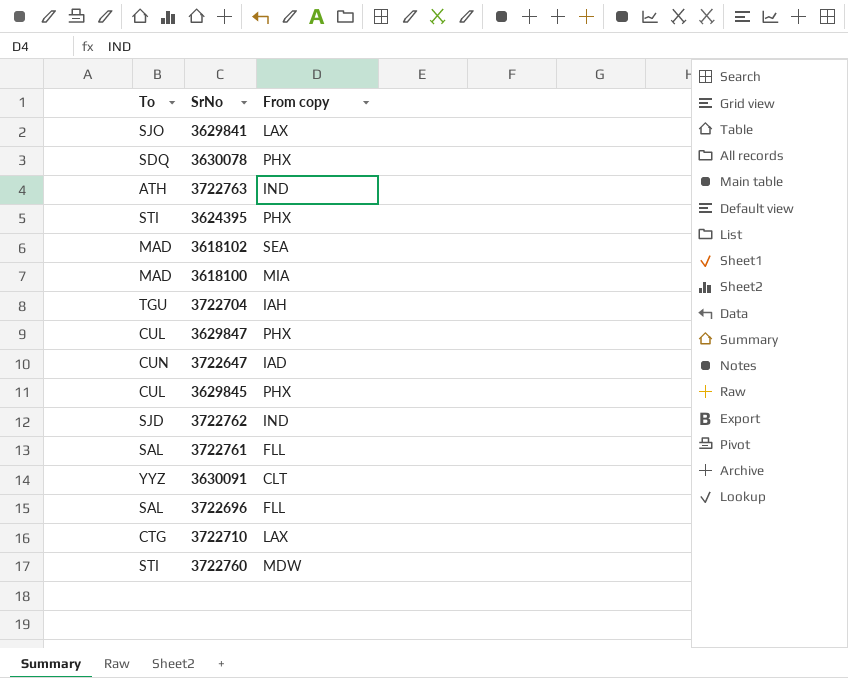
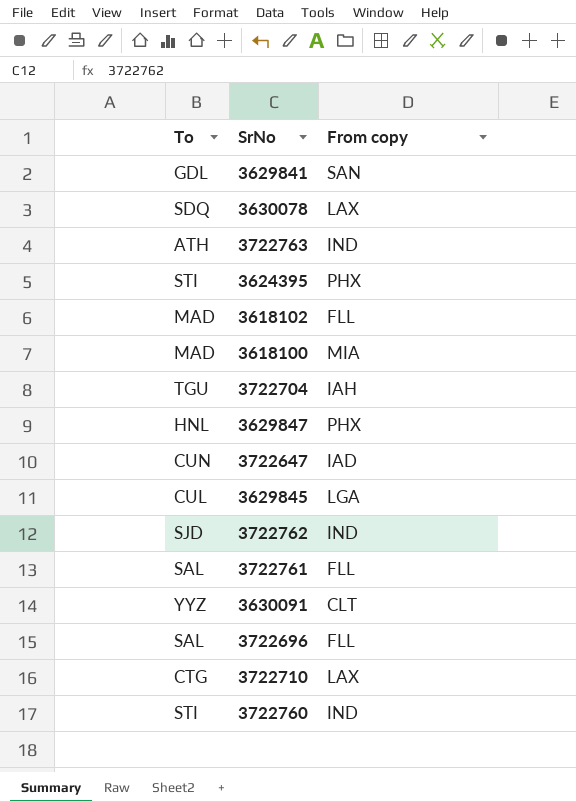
3629841 | To: SJO -> GDL
3629841 | From copy: LAX -> SAN
3630078 | From copy: PHX -> LAX
3618102 | From copy: SEA -> FLL
3629847 | To: CUL -> HNL
3629845 | From copy: PHX -> LGA
3722760 | From copy: MDW -> IND

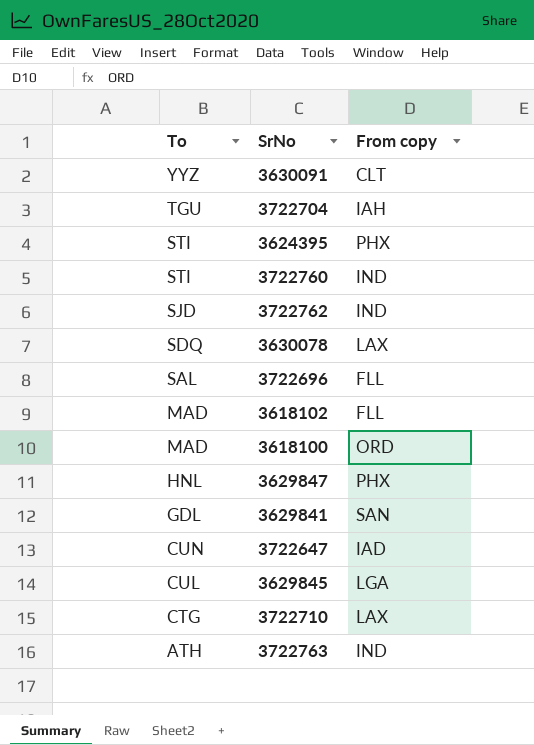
row order: none -> To descending
row 3722761: SAL | FLL -> none
3618100 | From copy: MIA -> ORD

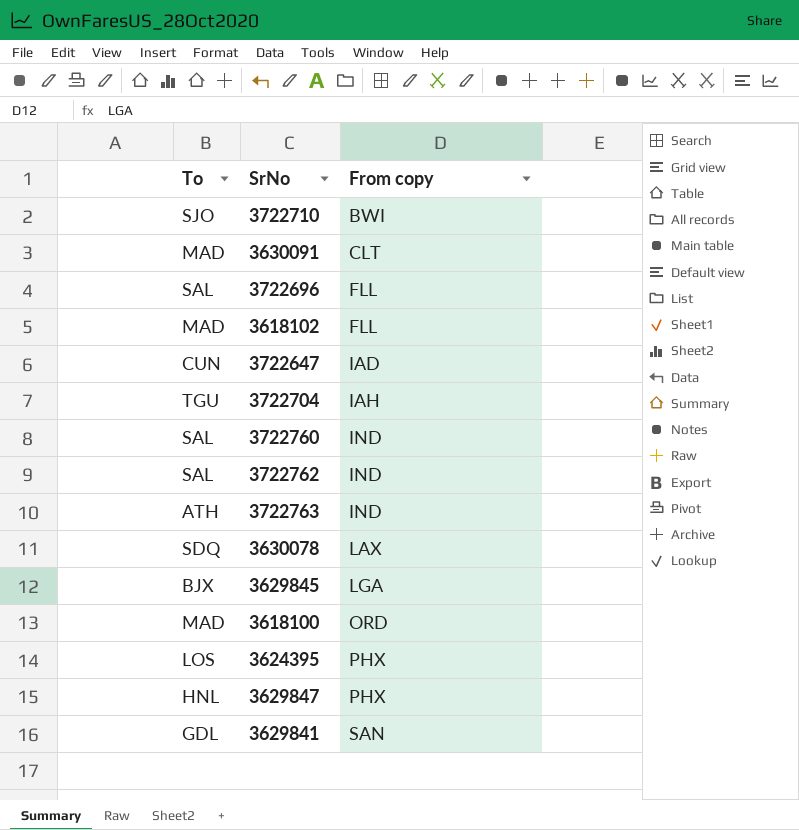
row order: To descending -> From copy ascending
3722710 | To: CTG -> SJO
3722710 | From copy: LAX -> BWI
3630091 | To: YYZ -> MAD
3722760 | To: STI -> SAL
3722762 | To: SJD -> SAL
3629845 | To: CUL -> BJX
3624395 | To: STI -> LOS

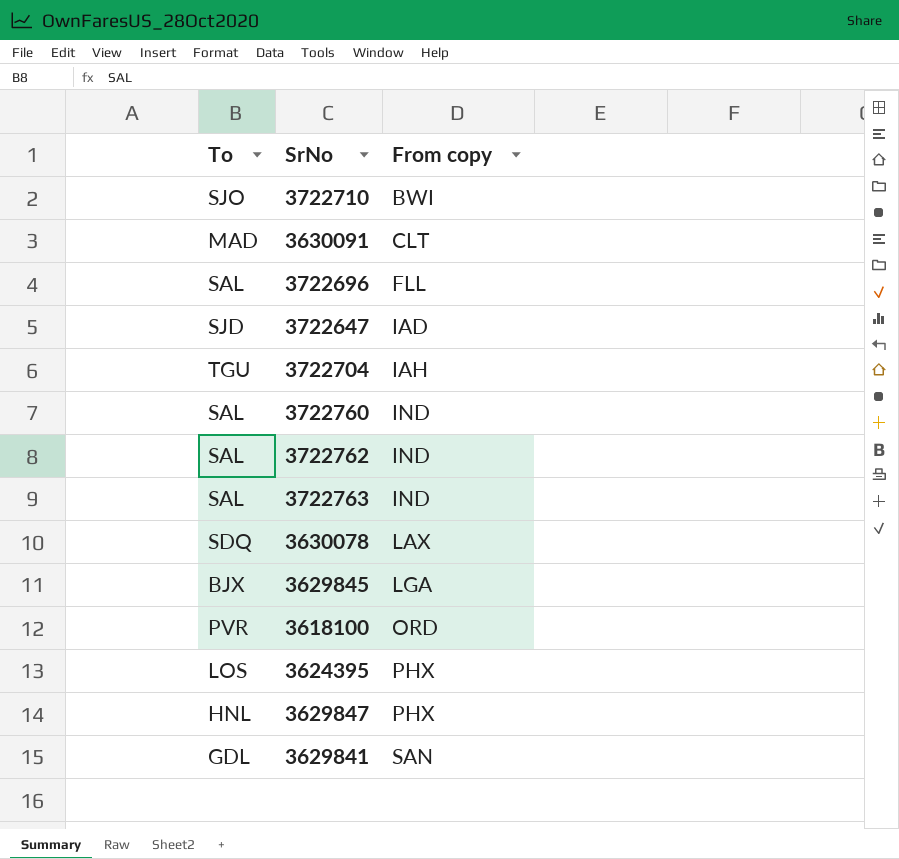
row 3618102: MAD | FLL -> none
3722647 | To: CUN -> SJD
3722763 | To: ATH -> SAL
3618100 | To: MAD -> PVR

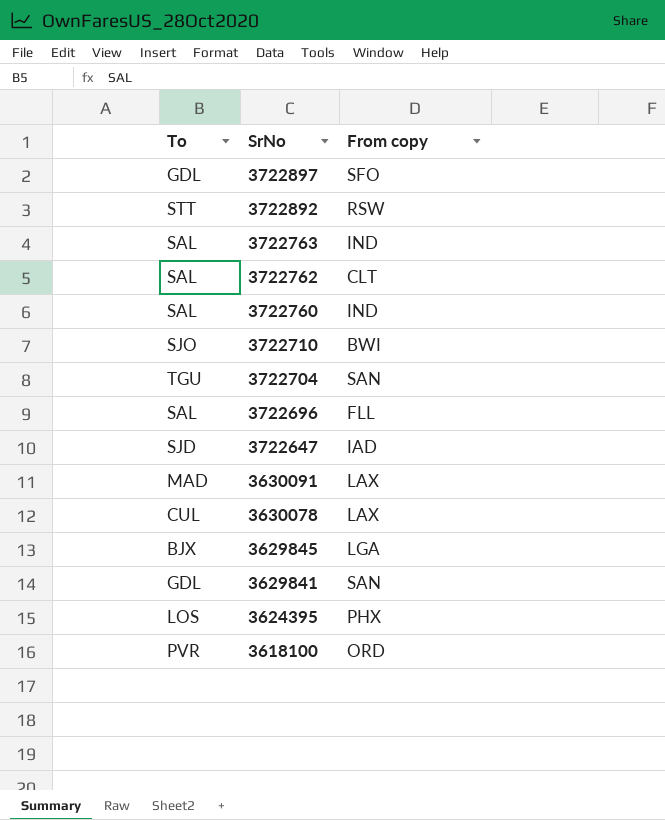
row order: From copy ascending -> SrNo descending
row 3629847: HNL | PHX -> none
row 3722897: none -> GDL | SFO
row 3722892: none -> STT | RSW
3722762 | From copy: IND -> CLT
3722704 | From copy: IAH -> SAN
3630091 | From copy: CLT -> LAX
3630078 | To: SDQ -> CUL

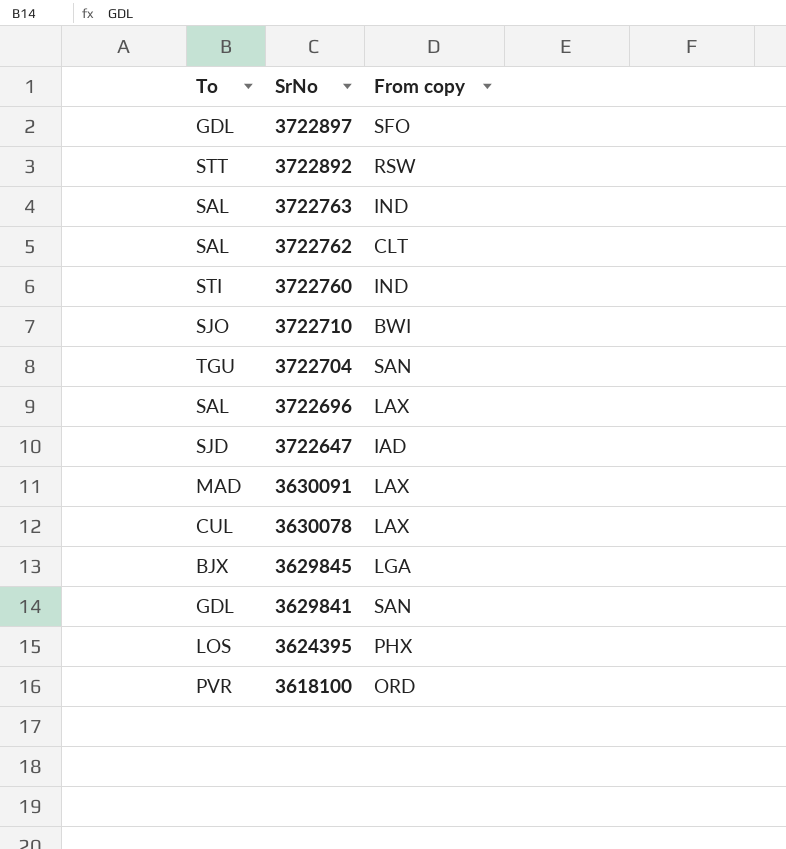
3722760 | To: SAL -> STI
3722696 | From copy: FLL -> LAX

